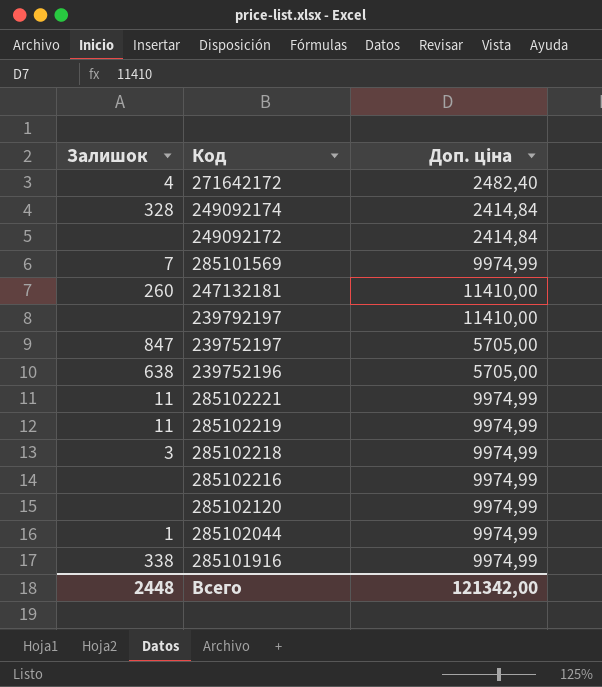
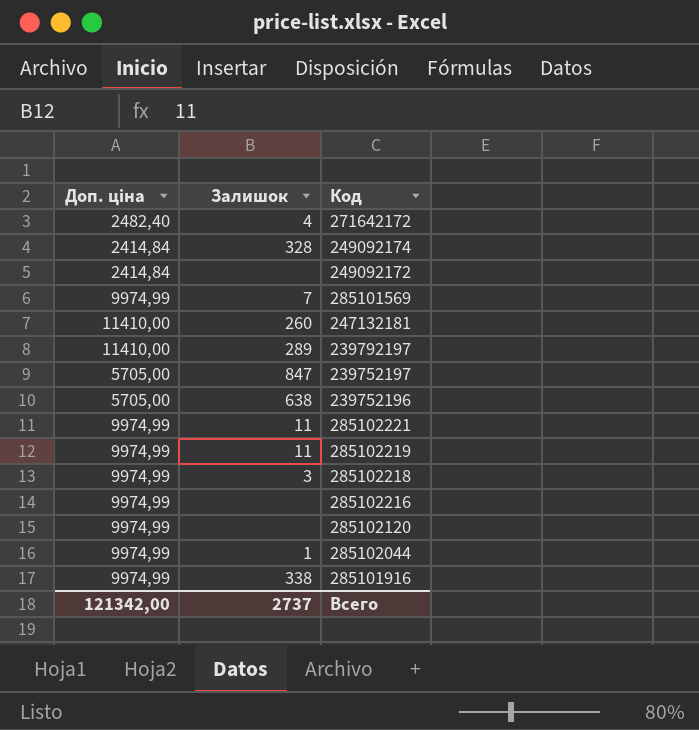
column Доп. ціна | position: 3 -> 1
239792197 | Залишок: none -> 289
Всего | Залишок: 2448 -> 2737

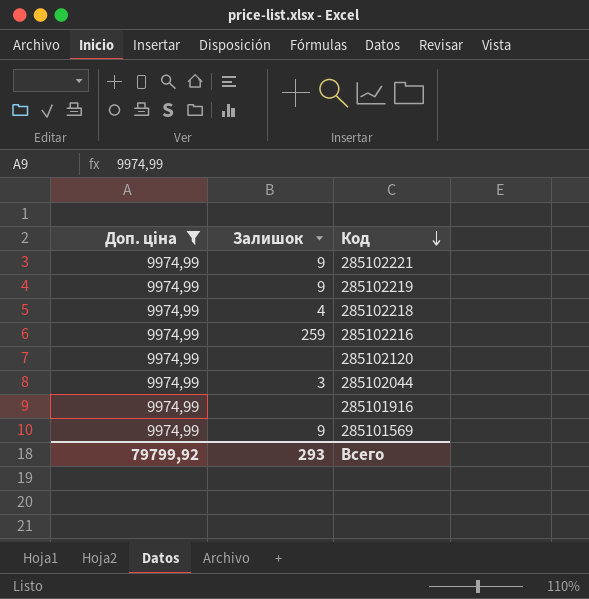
filter: none -> Доп. ціна = 9974,99
row order: none -> Код descending
285102221 | Залишок: 11 -> 9
285102219 | Залишок: 11 -> 9
285102218 | Залишок: 3 -> 4
285102216 | Залишок: none -> 259
285102044 | Залишок: 1 -> 3
285101916 | Залишок: 338 -> none
285101569 | Залишок: 7 -> 9
Всего | Доп. ціна: 121342,00 -> 79799,92
Всего | Залишок: 2737 -> 293

